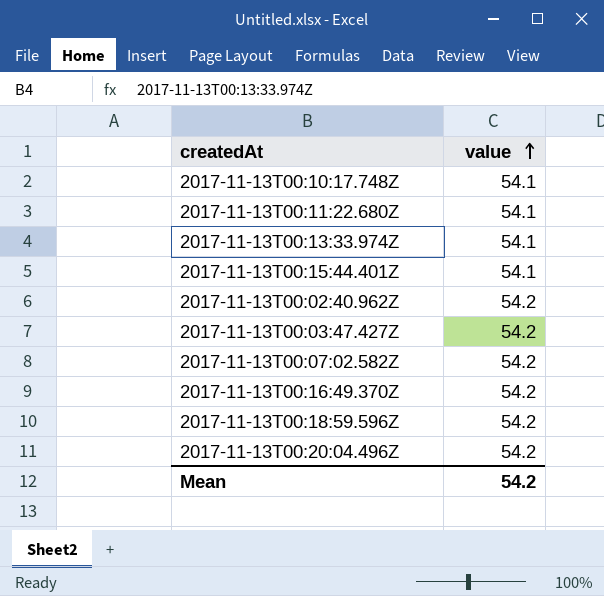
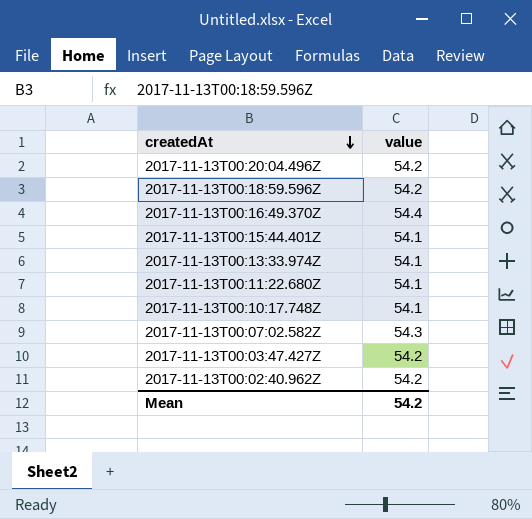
row order: value ascending -> createdAt descending
2017-11-13T00:16:49.370Z | value: 54.2 -> 54.4
2017-11-13T00:07:02.582Z | value: 54.2 -> 54.3

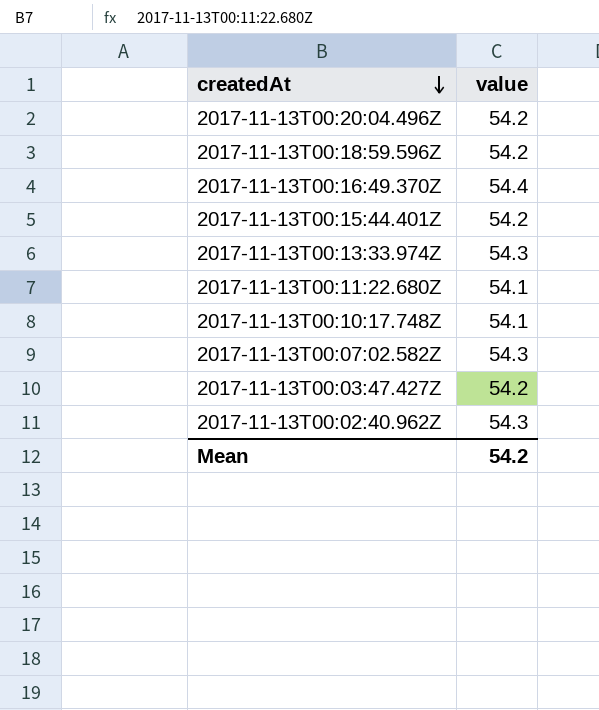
2017-11-13T00:15:44.401Z | value: 54.1 -> 54.2
2017-11-13T00:13:33.974Z | value: 54.1 -> 54.3
2017-11-13T00:02:40.962Z | value: 54.2 -> 54.3

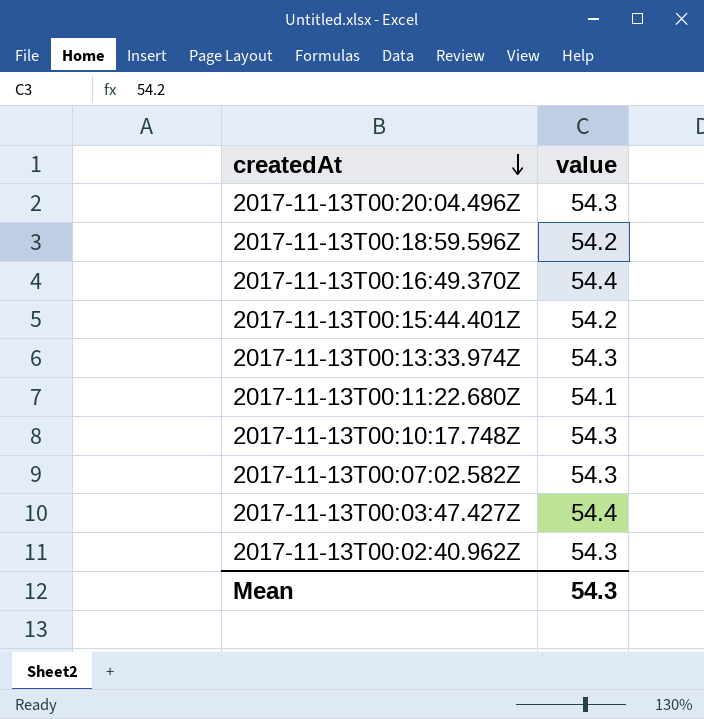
2017-11-13T00:20:04.496Z | value: 54.2 -> 54.3
2017-11-13T00:10:17.748Z | value: 54.1 -> 54.3
2017-11-13T00:03:47.427Z | value: 54.2 -> 54.4
Mean | value: 54.2 -> 54.3

